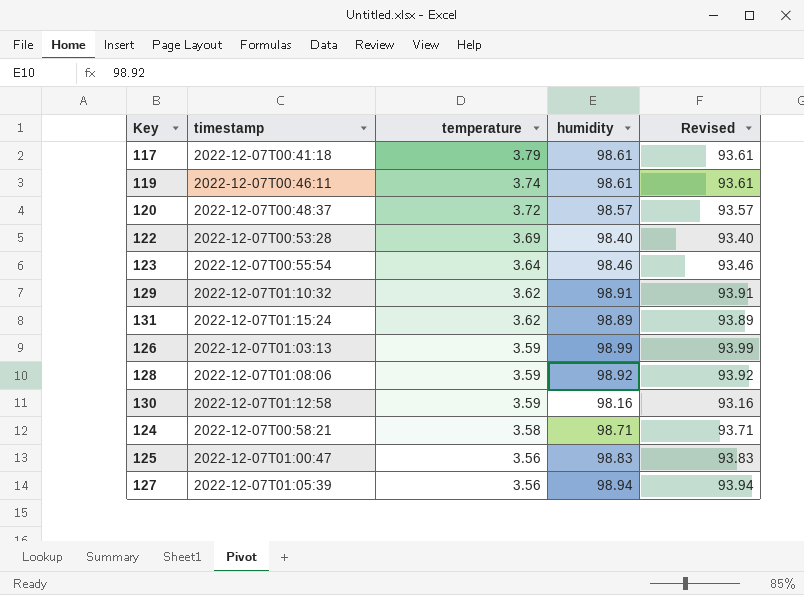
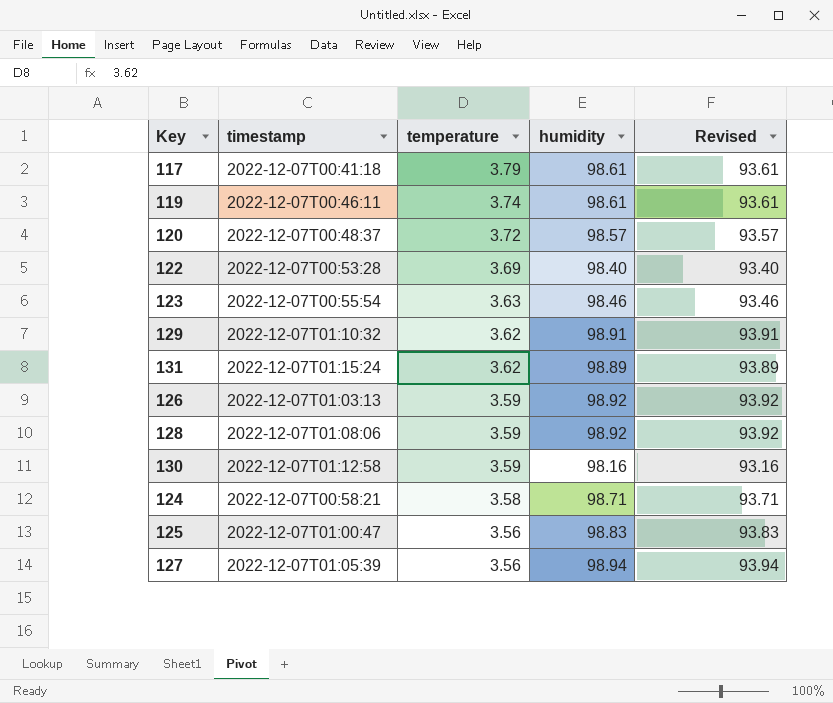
123 | temperature: 3.64 -> 3.63
126 | humidity: 98.99 -> 98.92
126 | Revised: 93.99 -> 93.92

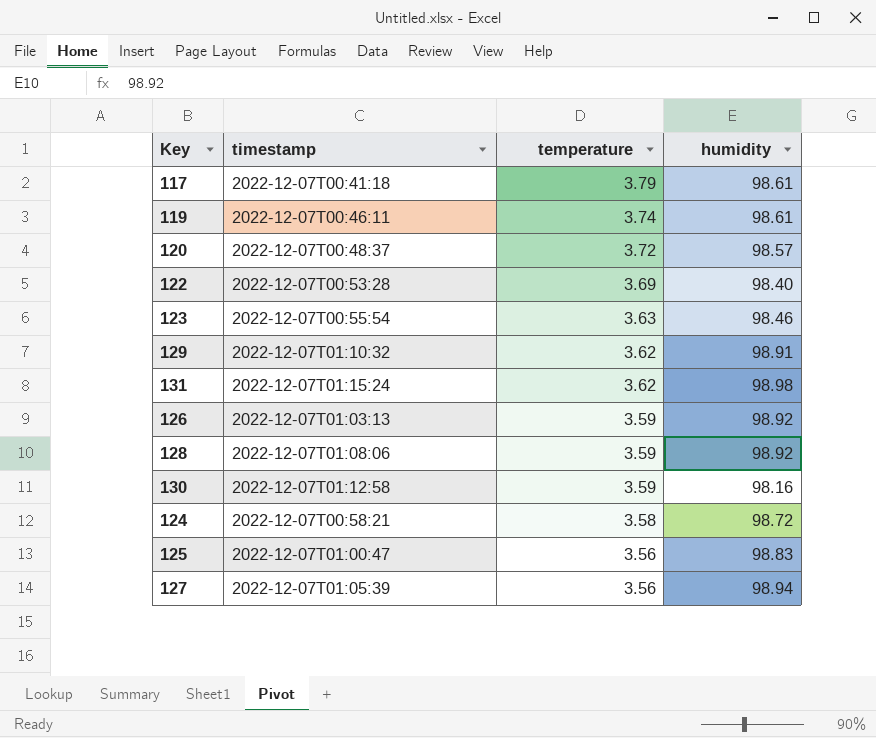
column Revised | formula: [humidity] - 5 -> none
131 | humidity: 98.89 -> 98.98
124 | humidity: 98.71 -> 98.72

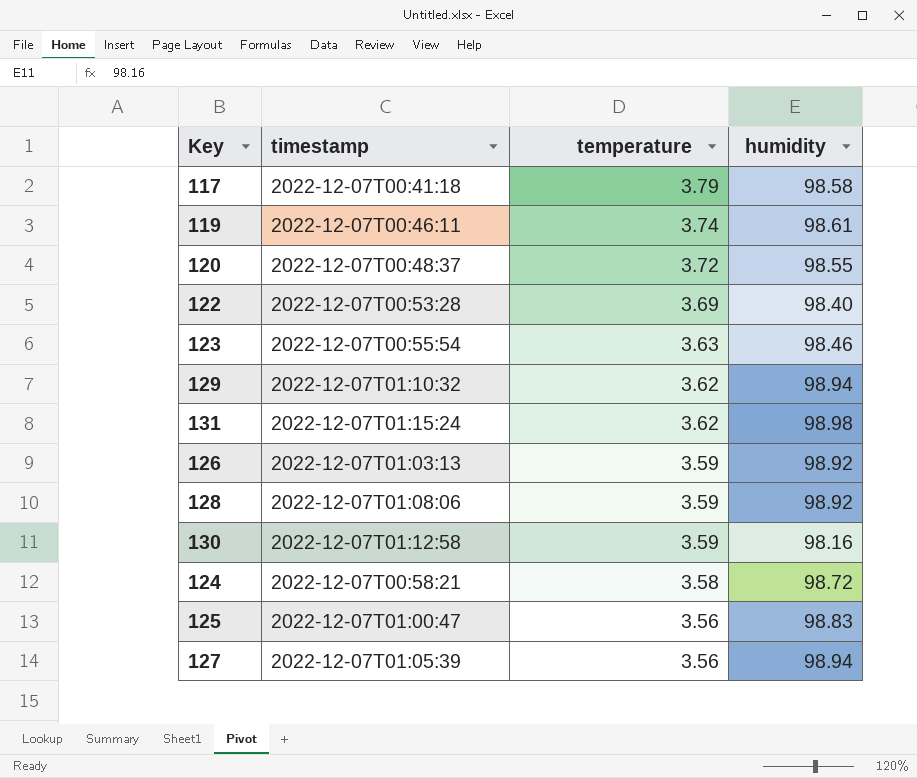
117 | humidity: 98.61 -> 98.58
120 | humidity: 98.57 -> 98.55
129 | humidity: 98.91 -> 98.94

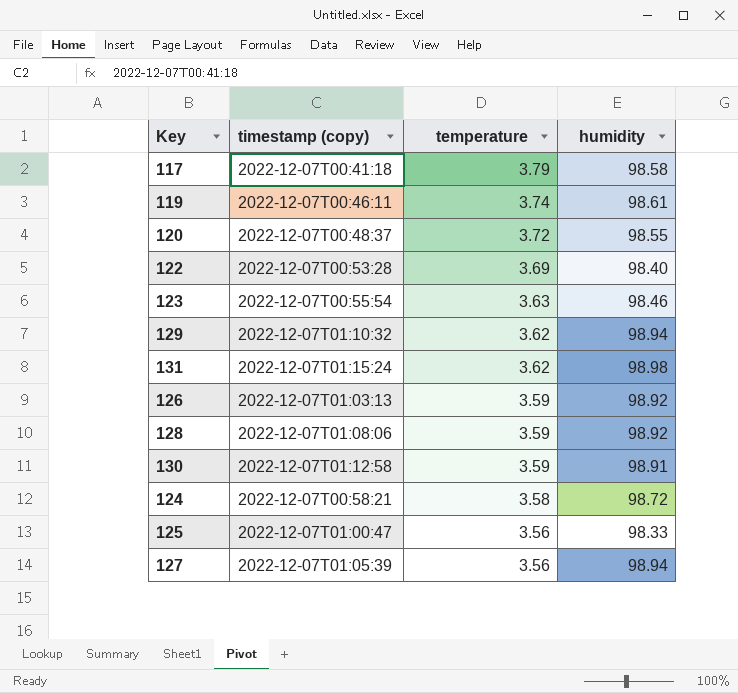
column name: timestamp -> timestamp (copy)
130 | humidity: 98.16 -> 98.91
125 | humidity: 98.83 -> 98.33

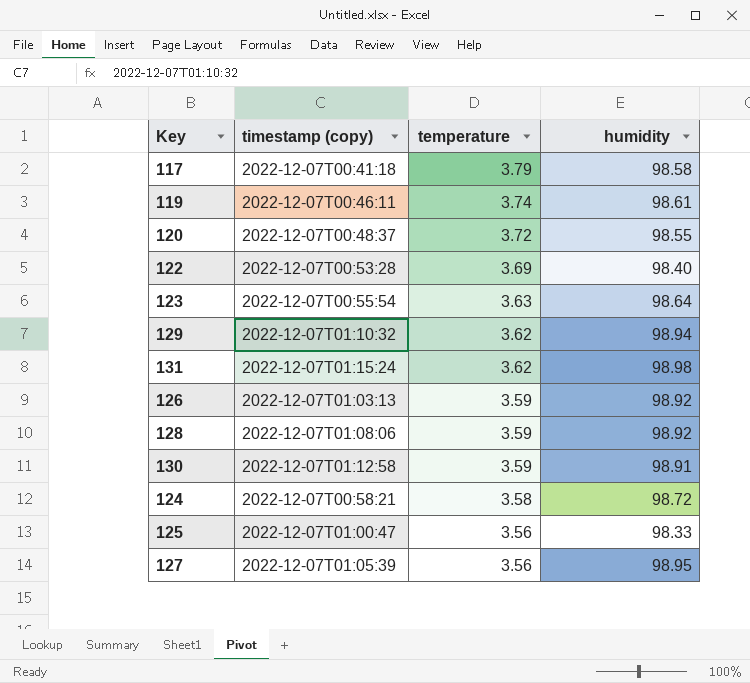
123 | humidity: 98.46 -> 98.64
127 | humidity: 98.94 -> 98.95

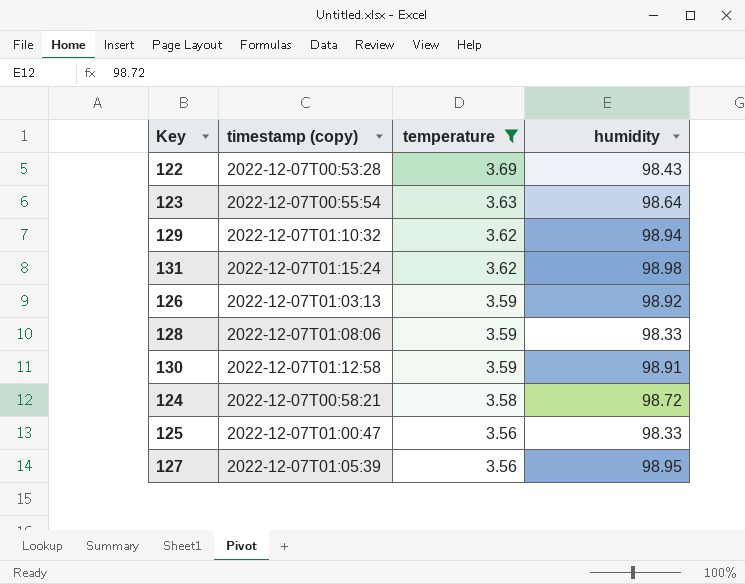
filter: none -> temperature <= 3.69
122 | humidity: 98.40 -> 98.43
128 | humidity: 98.92 -> 98.33

